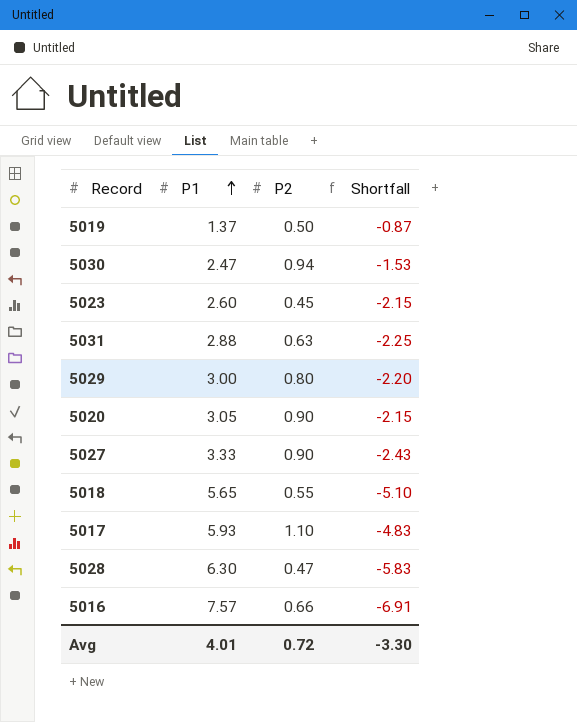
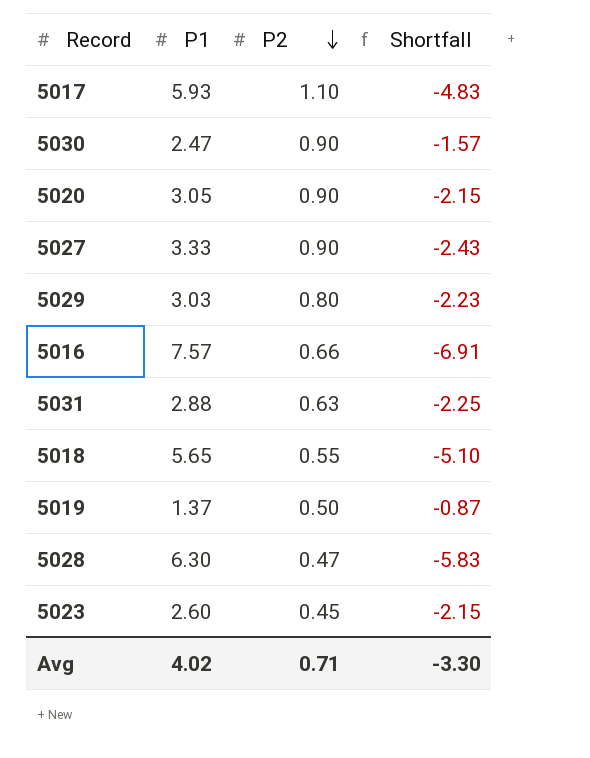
row order: P1 ascending -> P2 descending
5030 | P2: 0.94 -> 0.90
5030 | Shortfall: -1.53 -> -1.57
5029 | P1: 3.00 -> 3.03
5029 | Shortfall: -2.20 -> -2.23
Avg | P1: 4.01 -> 4.02
Avg | P2: 0.72 -> 0.71

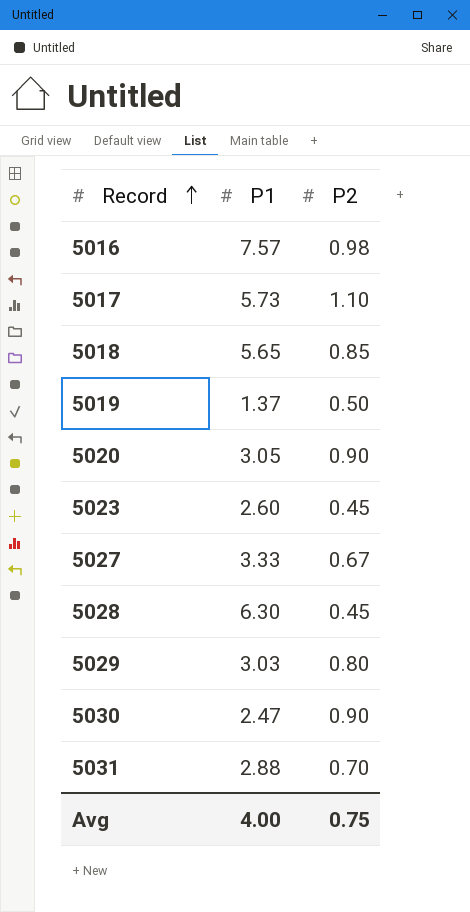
row order: P2 descending -> Record ascending
column Shortfall | formula: [P2] - [P1] -> none
5016 | P2: 0.66 -> 0.98
5017 | P1: 5.93 -> 5.73
5018 | P2: 0.55 -> 0.85
5027 | P2: 0.90 -> 0.67
5028 | P2: 0.47 -> 0.45
5031 | P2: 0.63 -> 0.70
Avg | P1: 4.02 -> 4.00
Avg | P2: 0.71 -> 0.75

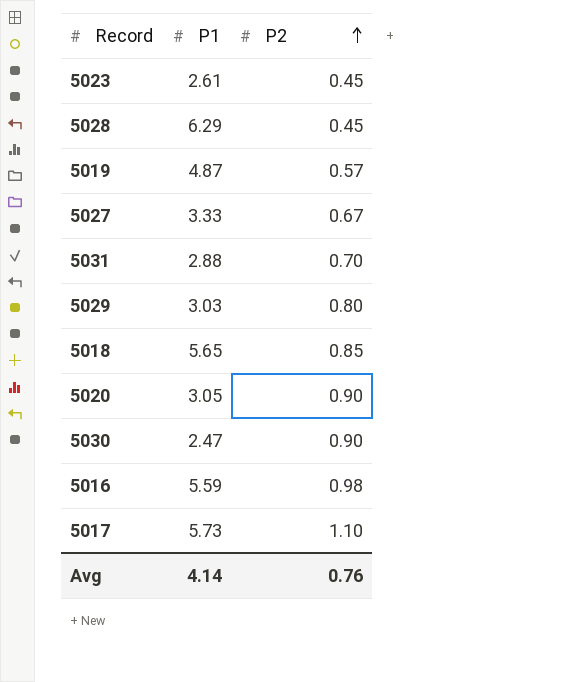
row order: Record ascending -> P2 ascending
5023 | P1: 2.60 -> 2.61
5028 | P1: 6.30 -> 6.29
5019 | P1: 1.37 -> 4.87
5019 | P2: 0.50 -> 0.57
5016 | P1: 7.57 -> 5.59
Avg | P1: 4.00 -> 4.14
Avg | P2: 0.75 -> 0.76

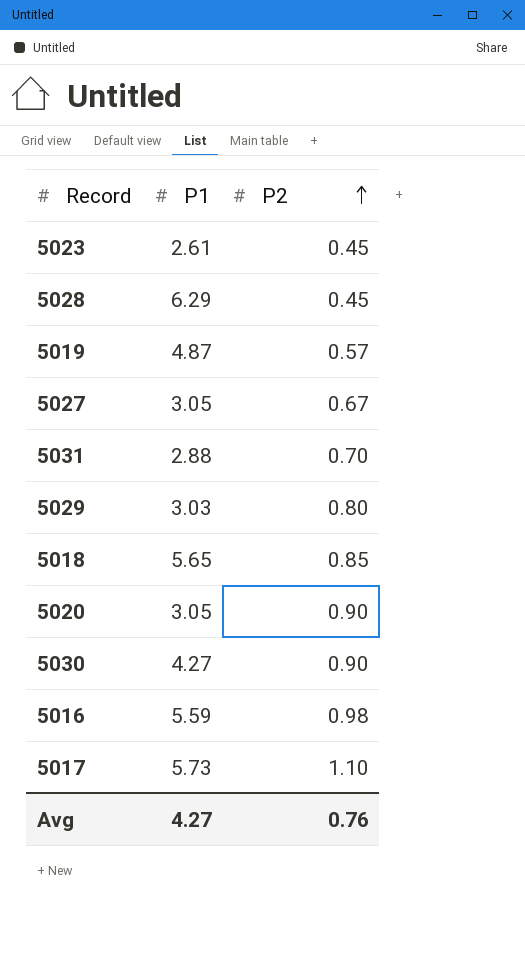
5027 | P1: 3.33 -> 3.05
5030 | P1: 2.47 -> 4.27
Avg | P1: 4.14 -> 4.27

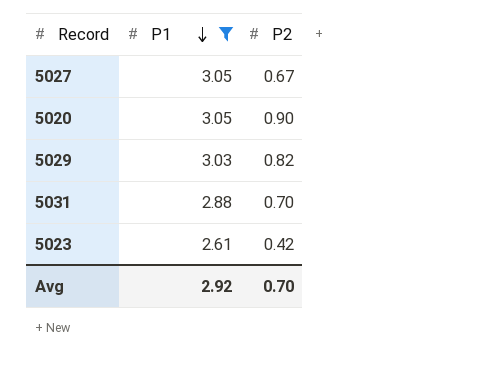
filter: none -> P1 <= 3.05
row order: P2 ascending -> P1 descending
5029 | P2: 0.80 -> 0.82
5023 | P2: 0.45 -> 0.42
Avg | P1: 4.27 -> 2.92
Avg | P2: 0.76 -> 0.70

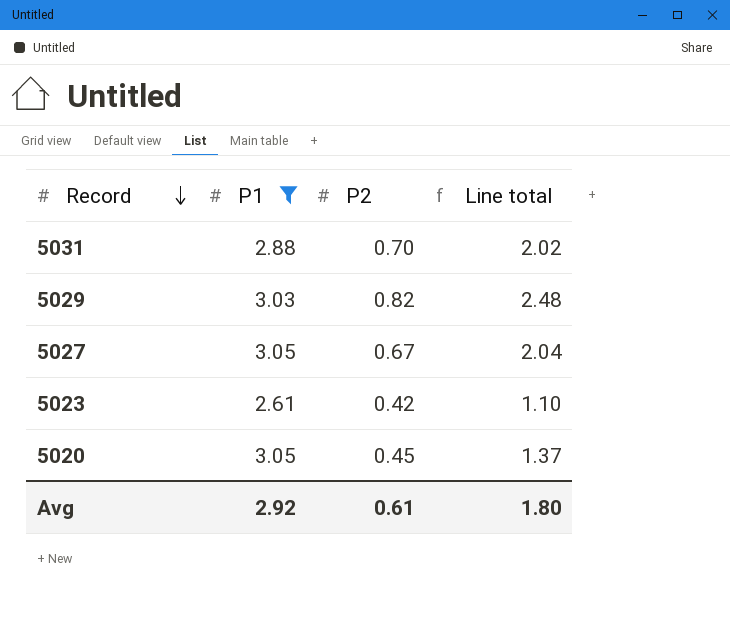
row order: P1 descending -> Record descending
column Line total | formula: none -> [P1] * [P2]
5020 | P2: 0.90 -> 0.45
Avg | P2: 0.70 -> 0.61

